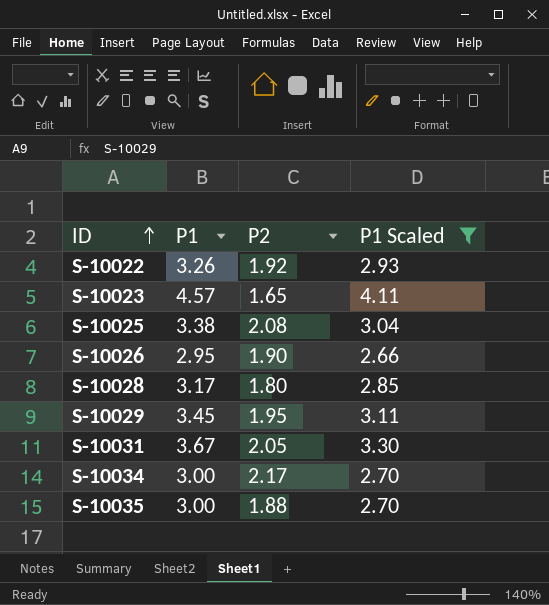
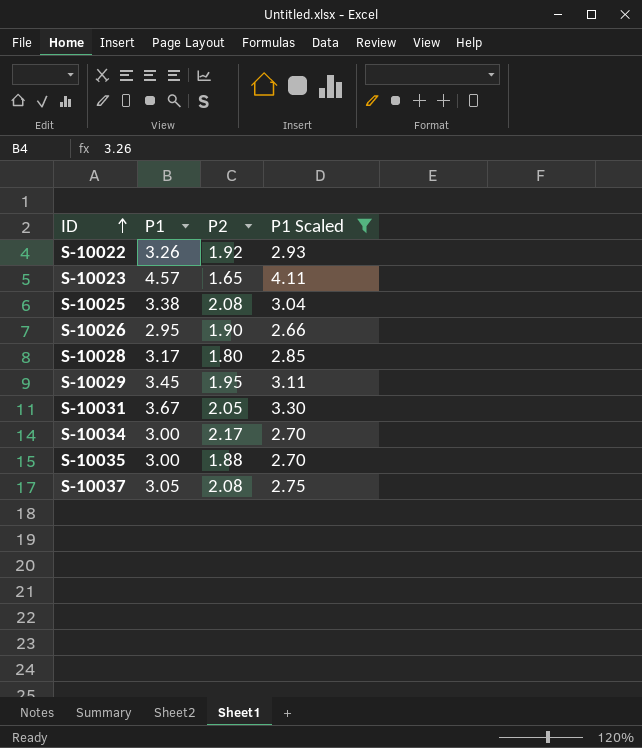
row S-10037: none -> 3.05 | 2.08 | 2.75

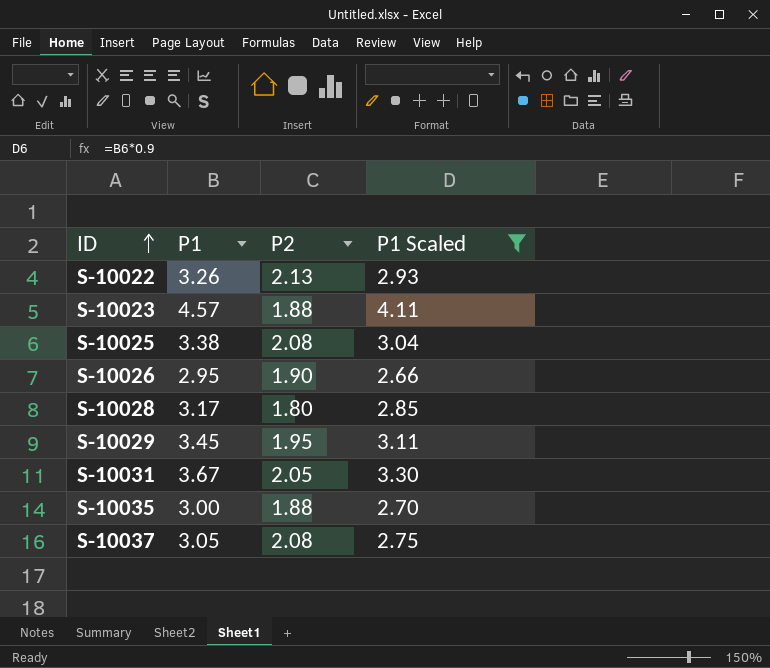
row S-10034: 3.00 | 2.17 | 2.70 -> none
S-10022 | P2: 1.92 -> 2.13
S-10023 | P2: 1.65 -> 1.88

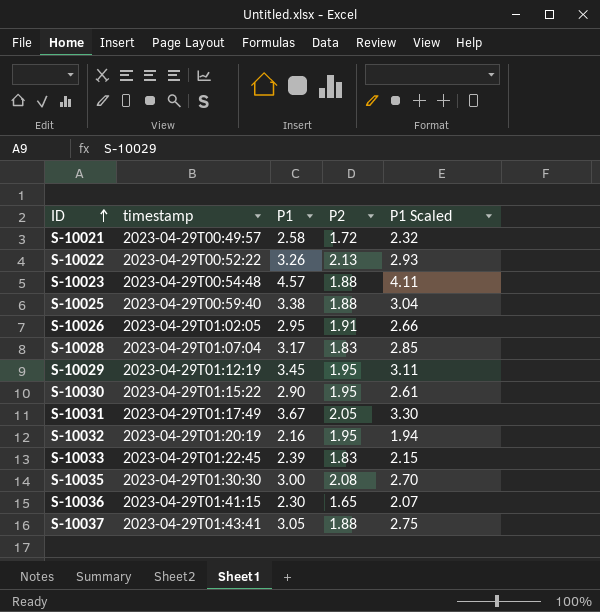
filter: P1 Scaled >= 2.66 -> none
column timestamp | position: none -> 2
S-10025 | P2: 2.08 -> 1.88
S-10026 | P2: 1.90 -> 1.91
S-10028 | P2: 1.80 -> 1.83
S-10035 | P2: 1.88 -> 2.08
S-10037 | P2: 2.08 -> 1.88

